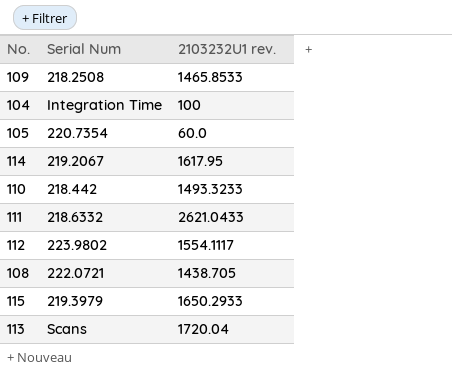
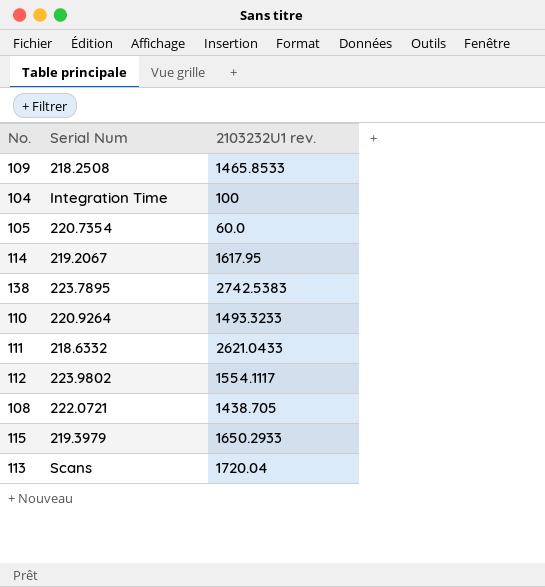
row 138: none -> 223.7895 | 2742.5383
110 | Serial Num: 218.442 -> 220.9264

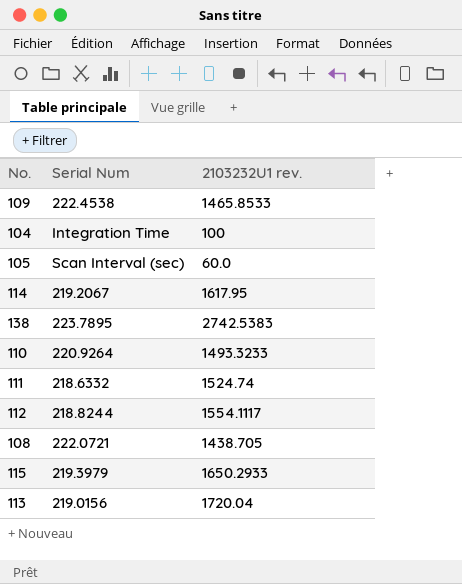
109 | Serial Num: 218.2508 -> 222.4538
105 | Serial Num: 220.7354 -> Scan Interval (sec)
111 | 2103232U1 rev.: 2621.0433 -> 1524.74
112 | Serial Num: 223.9802 -> 218.8244
113 | Serial Num: Scans -> 219.0156

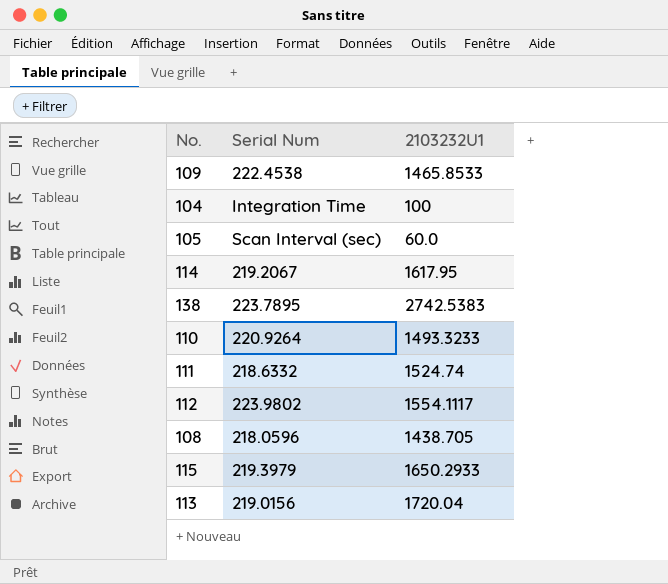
column name: 2103232U1 rev. -> 2103232U1
112 | Serial Num: 218.8244 -> 223.9802
108 | Serial Num: 222.0721 -> 218.0596

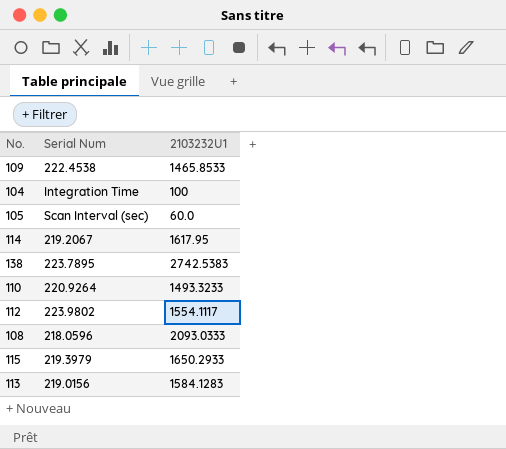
row 111: 218.6332 | 1524.74 -> none
108 | 2103232U1: 1438.705 -> 2093.0333
113 | 2103232U1: 1720.04 -> 1584.1283

